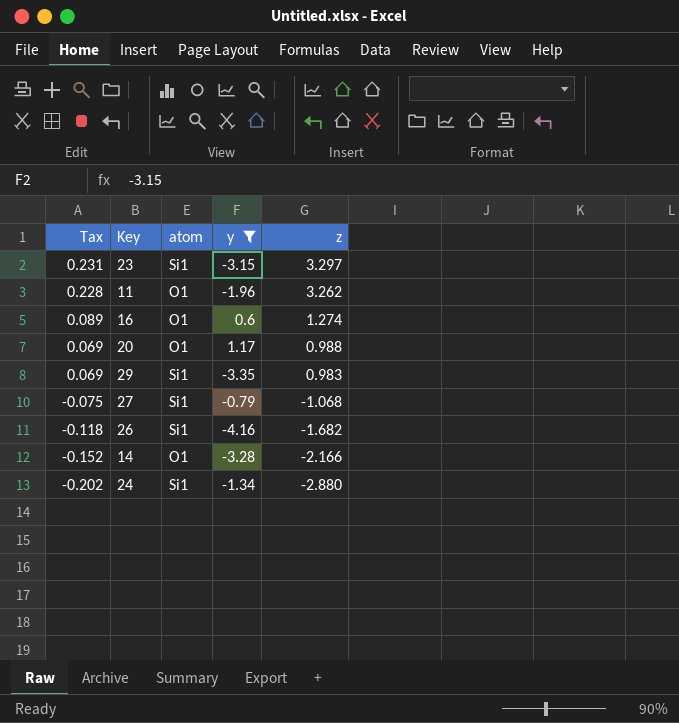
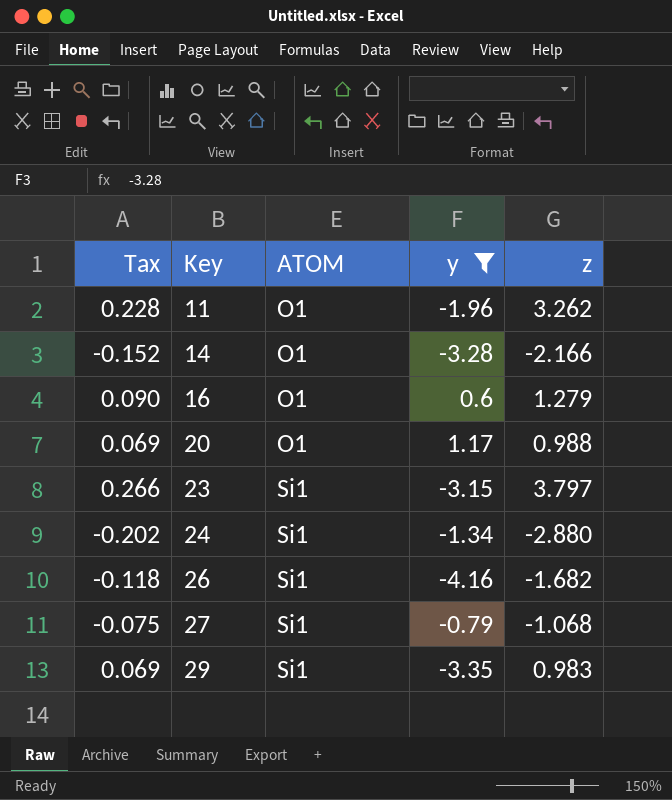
row order: Tax descending -> Key ascending
column name: atom -> ATOM
16 | Tax: 0.089 -> 0.090
16 | z: 1.274 -> 1.279
23 | Tax: 0.231 -> 0.266
23 | z: 3.297 -> 3.797

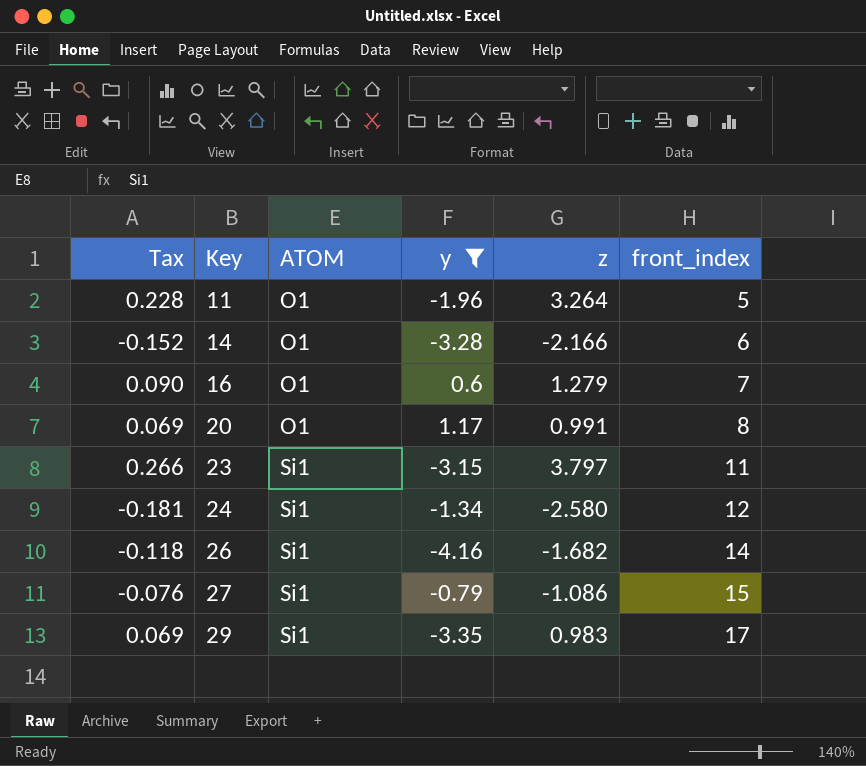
column front_index | position: none -> 6
11 | z: 3.262 -> 3.264
20 | z: 0.988 -> 0.991
24 | Tax: -0.202 -> -0.181
24 | z: -2.880 -> -2.580
27 | Tax: -0.075 -> -0.076
27 | z: -1.068 -> -1.086

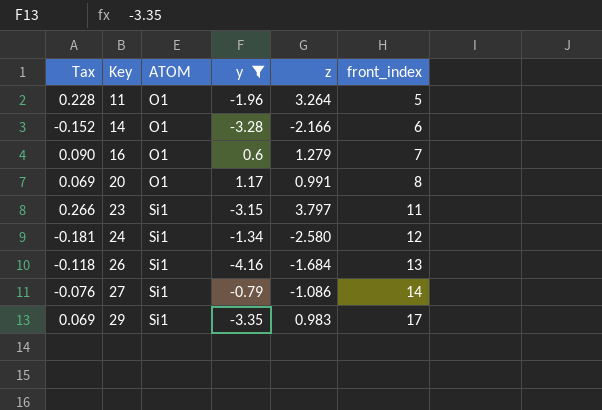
26 | z: -1.682 -> -1.684
26 | front_index: 14 -> 13
27 | front_index: 15 -> 14

